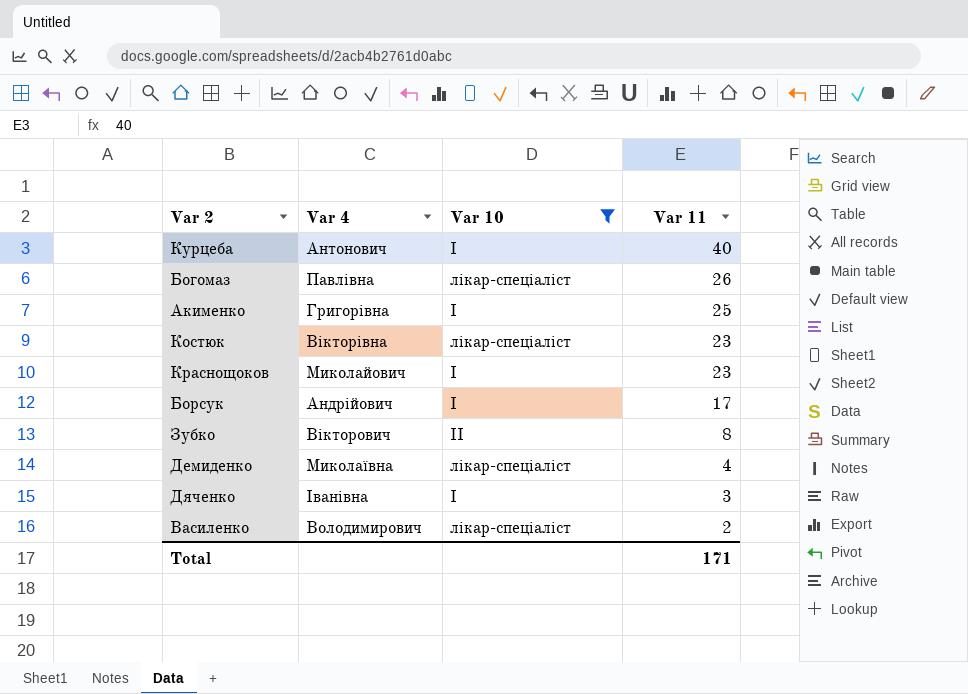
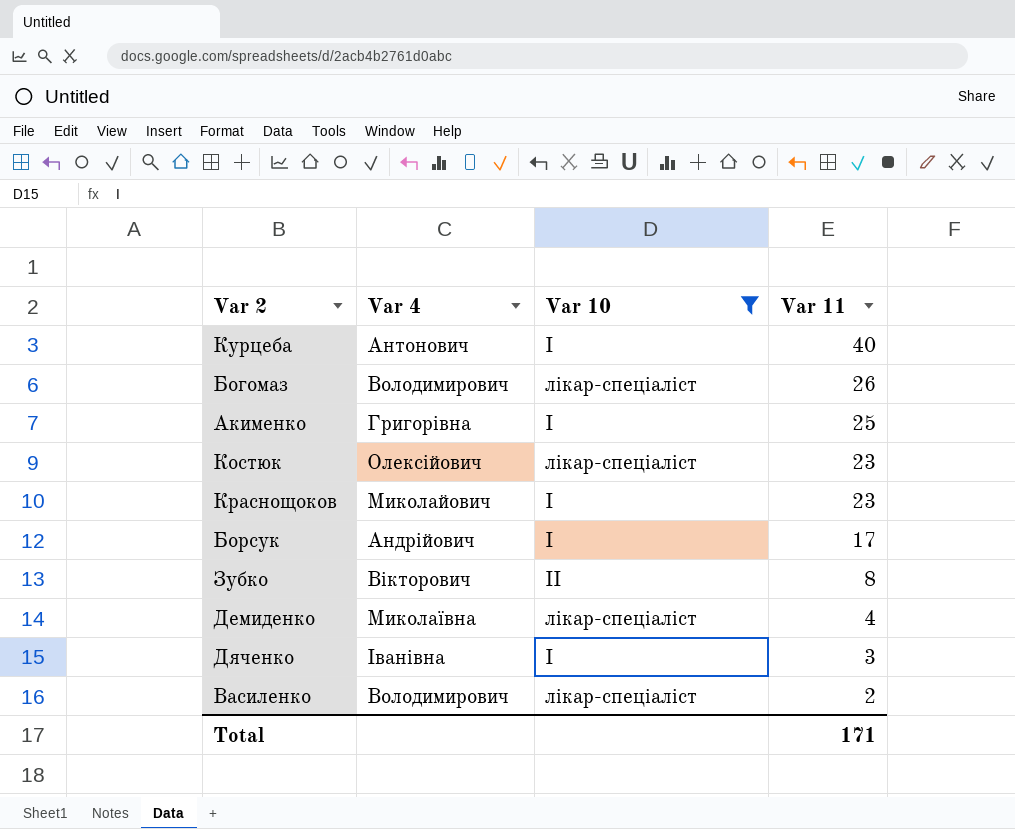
Богомаз | Var 4: Павлівна -> Володимирович
Костюк | Var 4: Вікторівна -> Олексійович

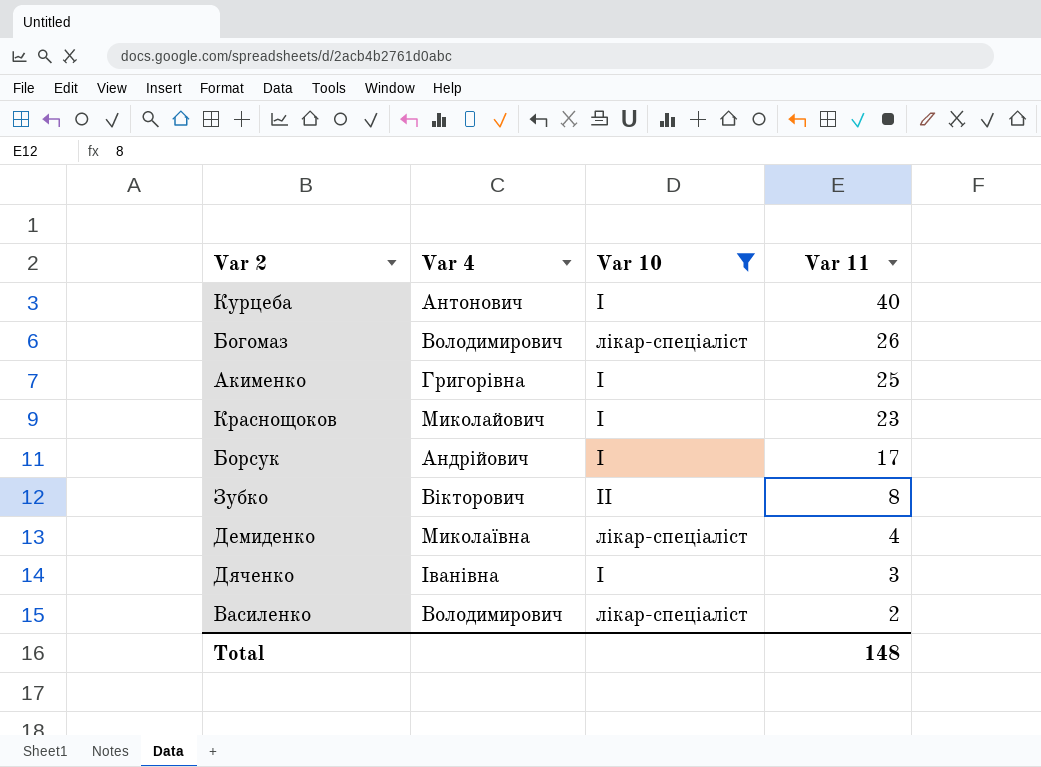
row Костюк: Олексійович | лікар-спеціаліст | 23 -> none
Total | Var 11: 171 -> 148

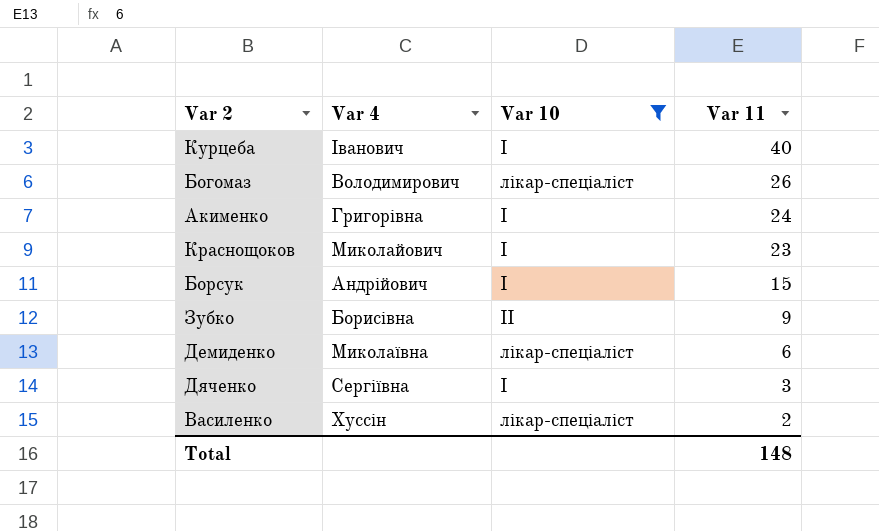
Курцеба | Var 4: Антонович -> Іванович
Акименко | Var 11: 25 -> 24
Борсук | Var 11: 17 -> 15
Зубко | Var 4: Вікторович -> Борисівна
Зубко | Var 11: 8 -> 9
Демиденко | Var 11: 4 -> 6
Дяченко | Var 4: Іванівна -> Сергіївна
Василенко | Var 4: Володимирович -> Хуссін

